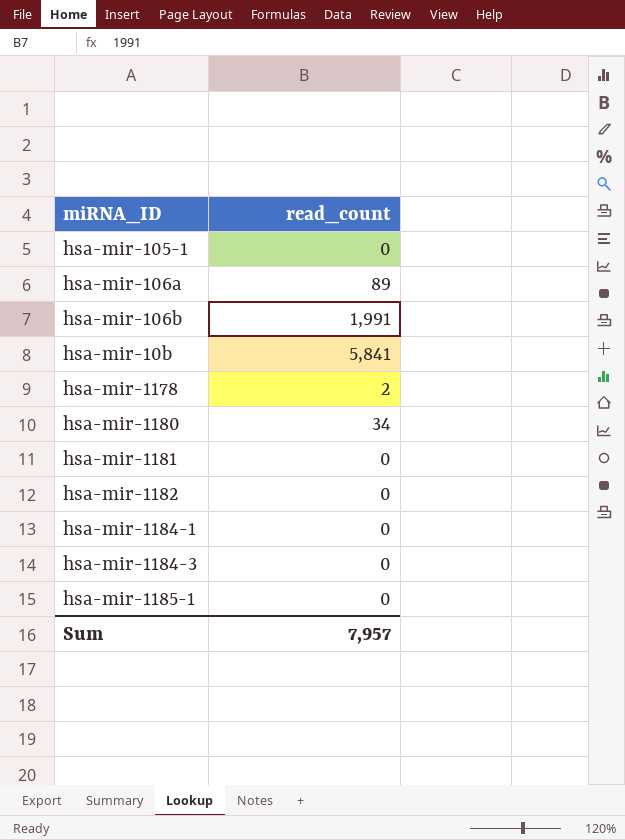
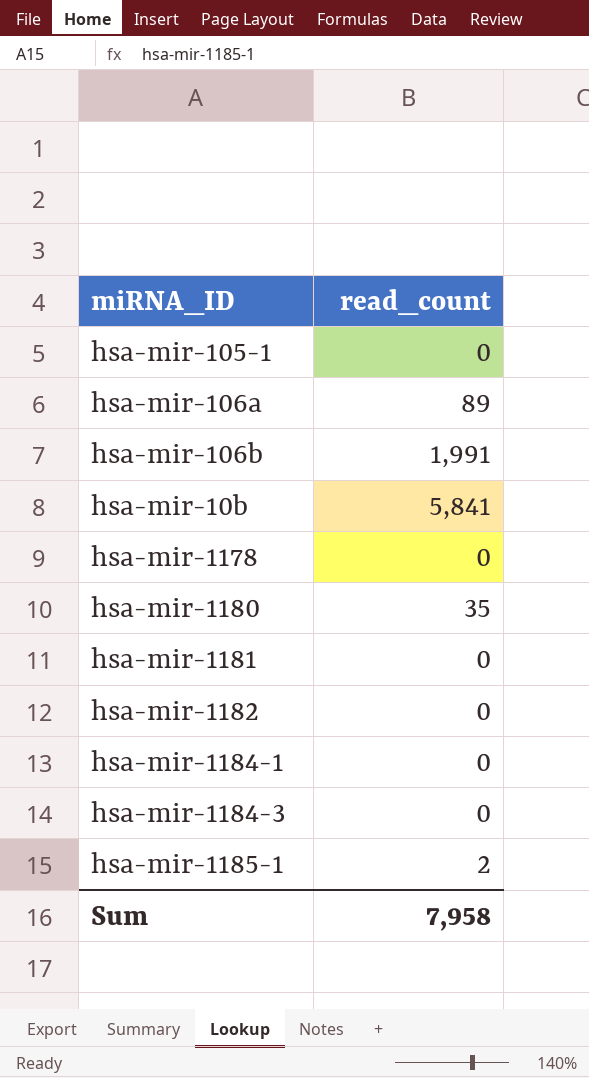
hsa-mir-1178 | read_count: 2 -> 0
hsa-mir-1180 | read_count: 34 -> 35
hsa-mir-1185-1 | read_count: 0 -> 2
Sum | read_count: 7,957 -> 7,958

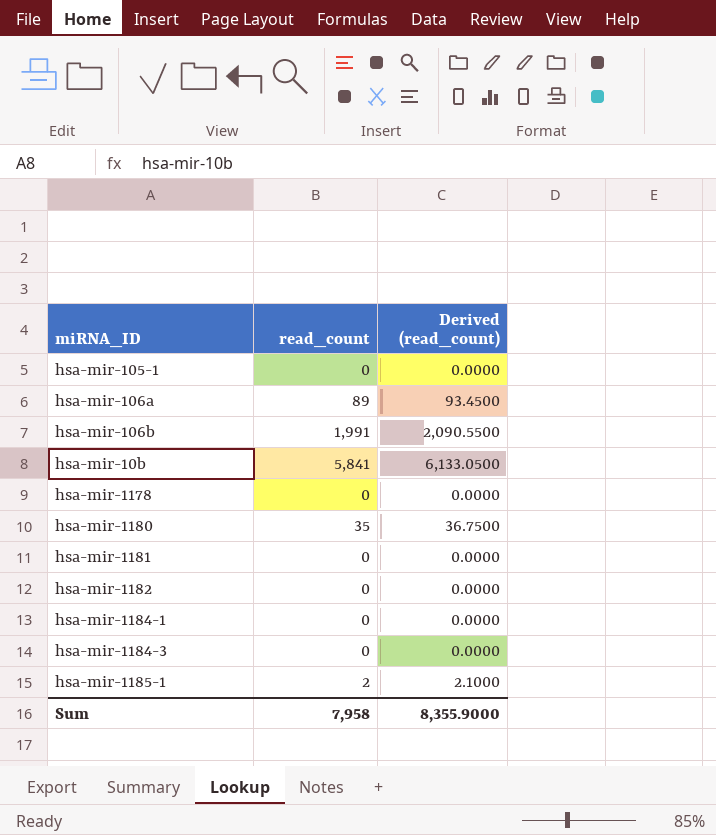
column Derived (read_count) | formula: none -> [read_count] * 1.05

